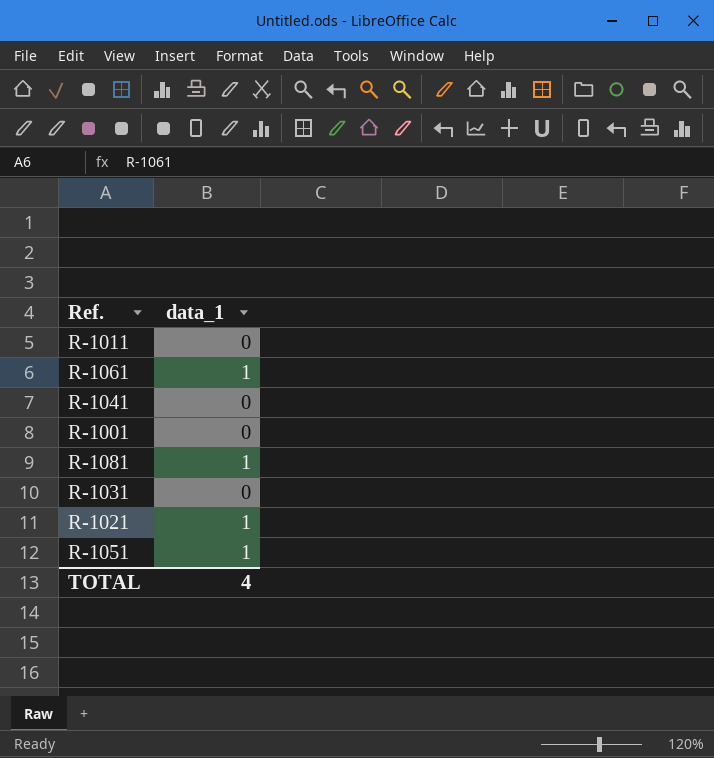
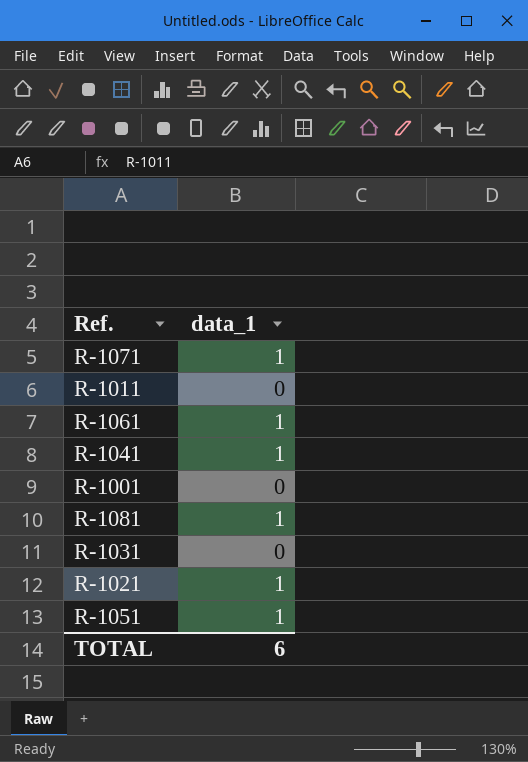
row R-1071: none -> 1
R-1041 | data_1: 0 -> 1
TOTAL | data_1: 4 -> 6

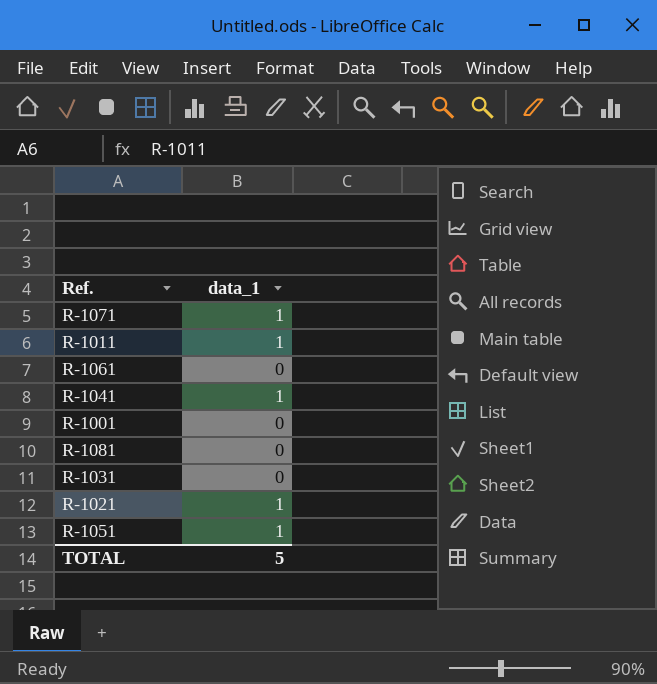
R-1011 | data_1: 0 -> 1
R-1061 | data_1: 1 -> 0
R-1081 | data_1: 1 -> 0
TOTAL | data_1: 6 -> 5

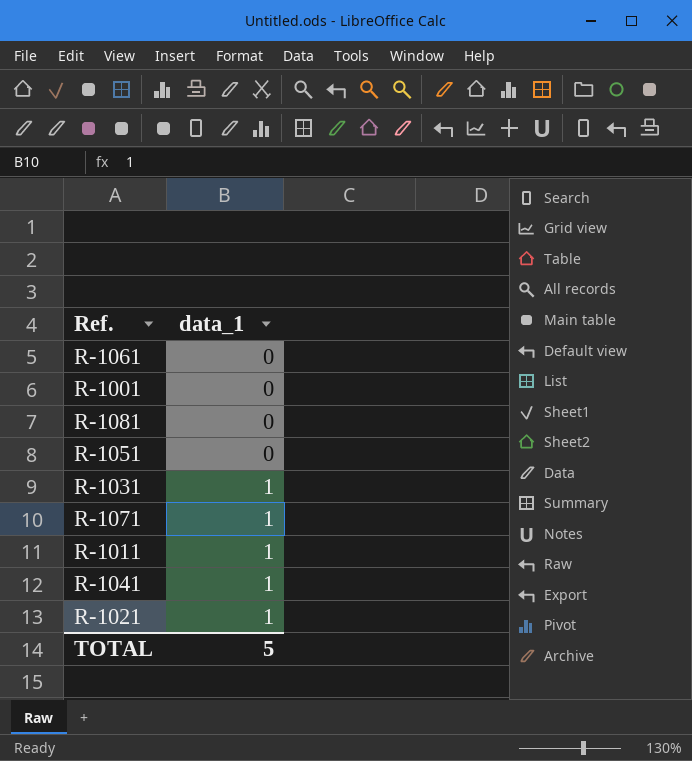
row order: none -> data_1 ascending
R-1051 | data_1: 1 -> 0
R-1031 | data_1: 0 -> 1

